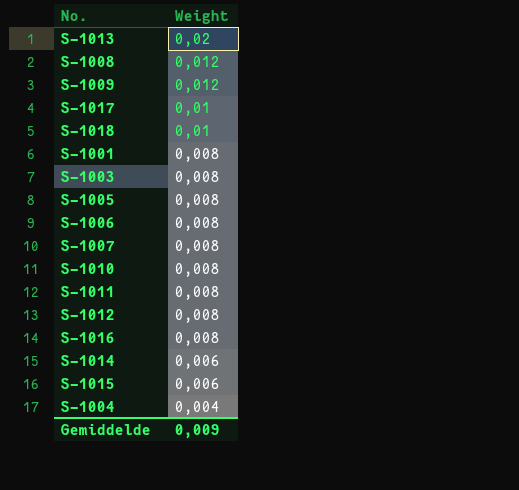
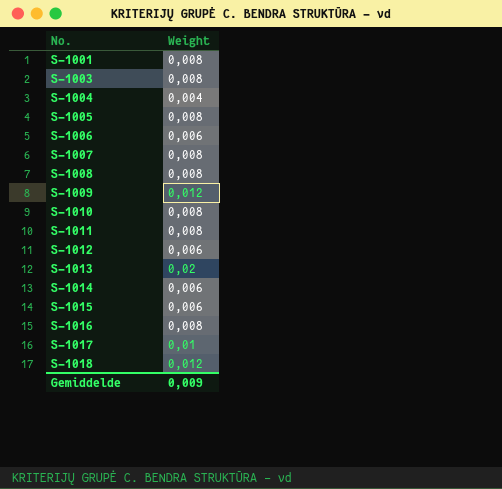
row order: Weight descending -> No. ascending
S-1006 | Weight: 0,008 -> 0,006
S-1008 | Weight: 0,012 -> 0,008
S-1012 | Weight: 0,008 -> 0,006
S-1018 | Weight: 0,01 -> 0,012

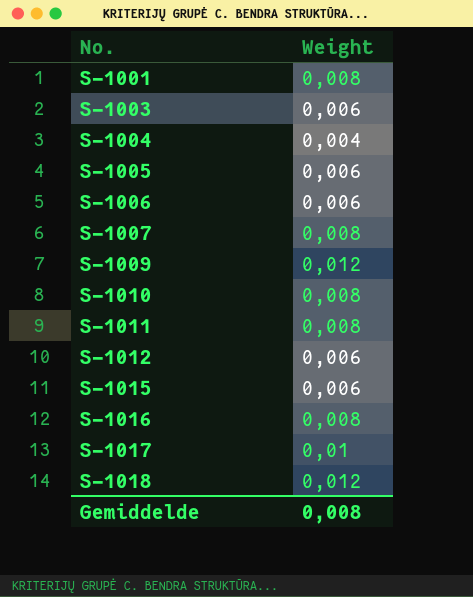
row S-1008: 0,008 -> none
row S-1013: 0,02 -> none
row S-1014: 0,006 -> none
S-1003 | Weight: 0,008 -> 0,006
S-1005 | Weight: 0,008 -> 0,006
Gemiddelde | Weight: 0,009 -> 0,008

